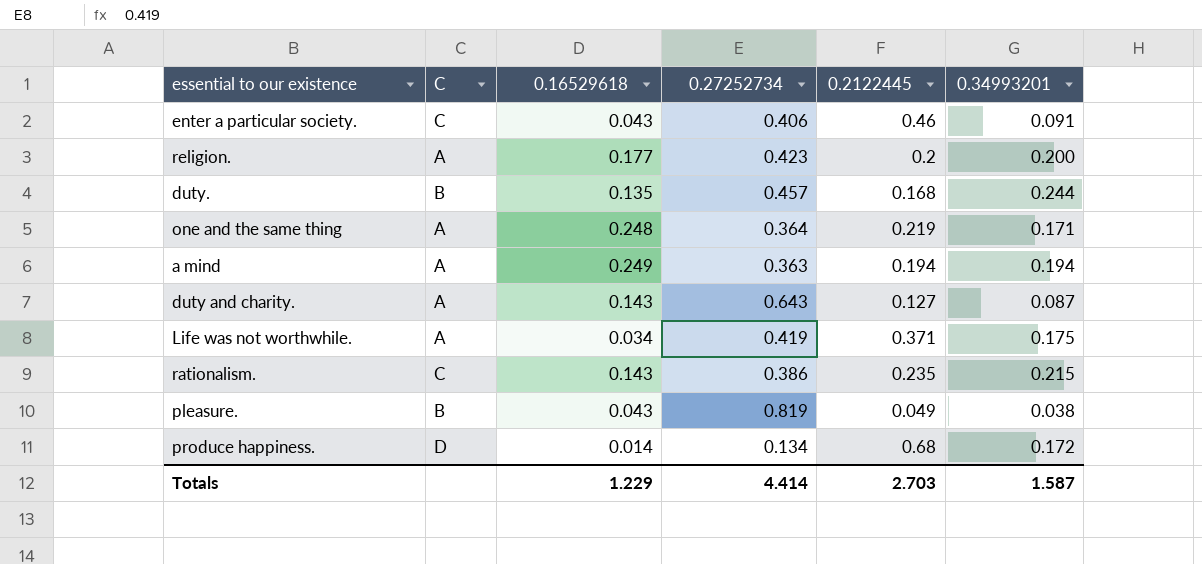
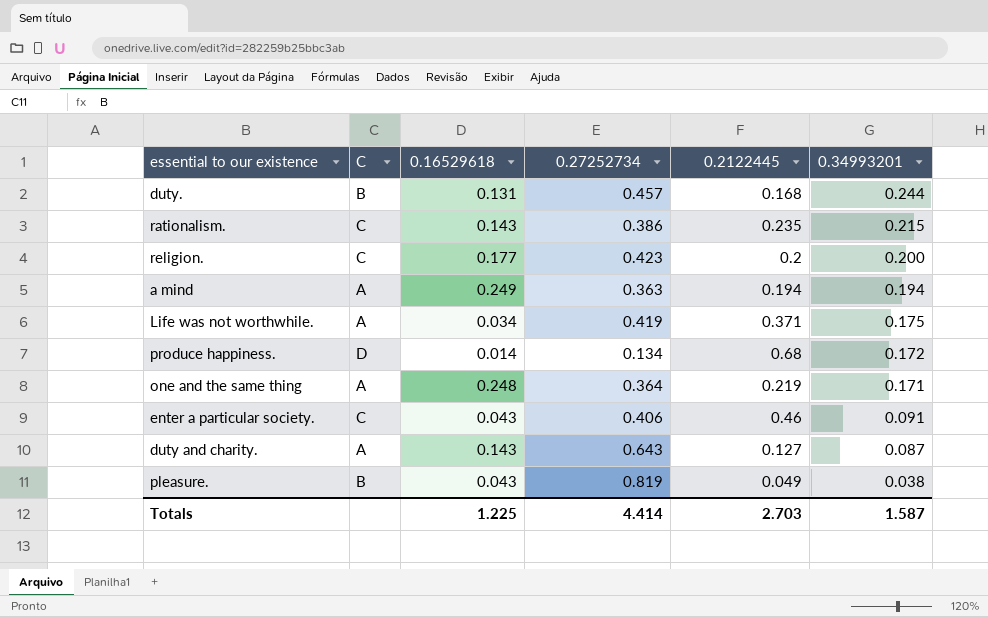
row order: none -> 0.34993201 descending
duty. | 0.16529618: 0.135 -> 0.131
religion. | C: A -> C
Totals | 0.16529618: 1.229 -> 1.225

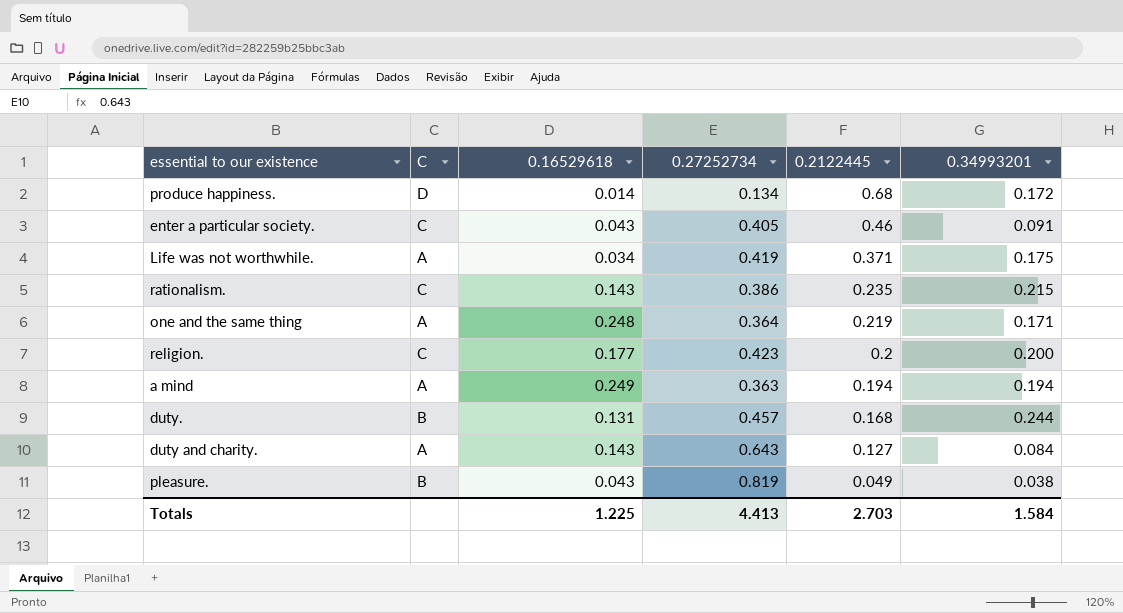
row order: 0.34993201 descending -> 0.2122445 descending
enter a particular society. | 0.27252734: 0.406 -> 0.405
duty and charity. | 0.34993201: 0.087 -> 0.084
Totals | 0.27252734: 4.414 -> 4.413
Totals | 0.34993201: 1.587 -> 1.584

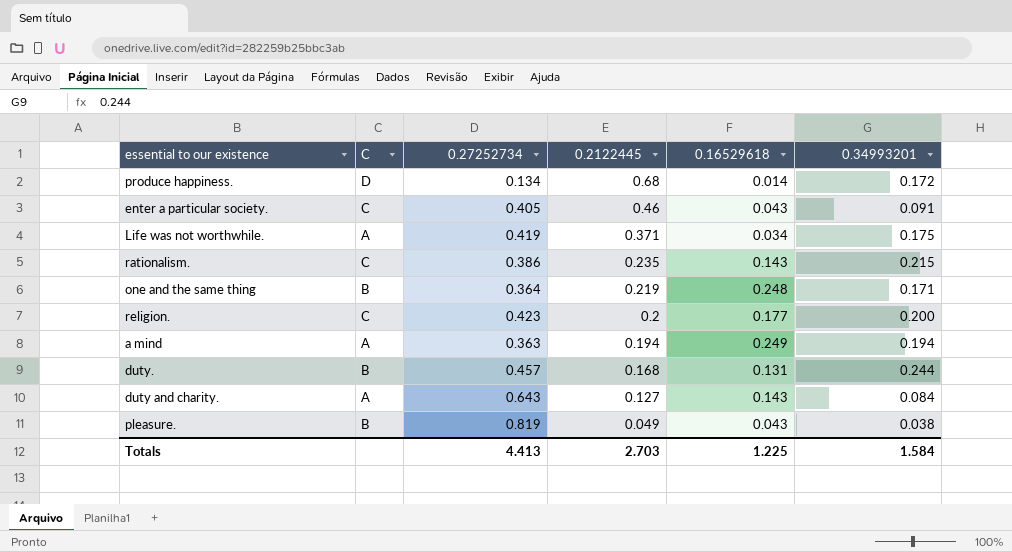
column 0.16529618 | position: 3 -> 5
one and the same thing | C: A -> B

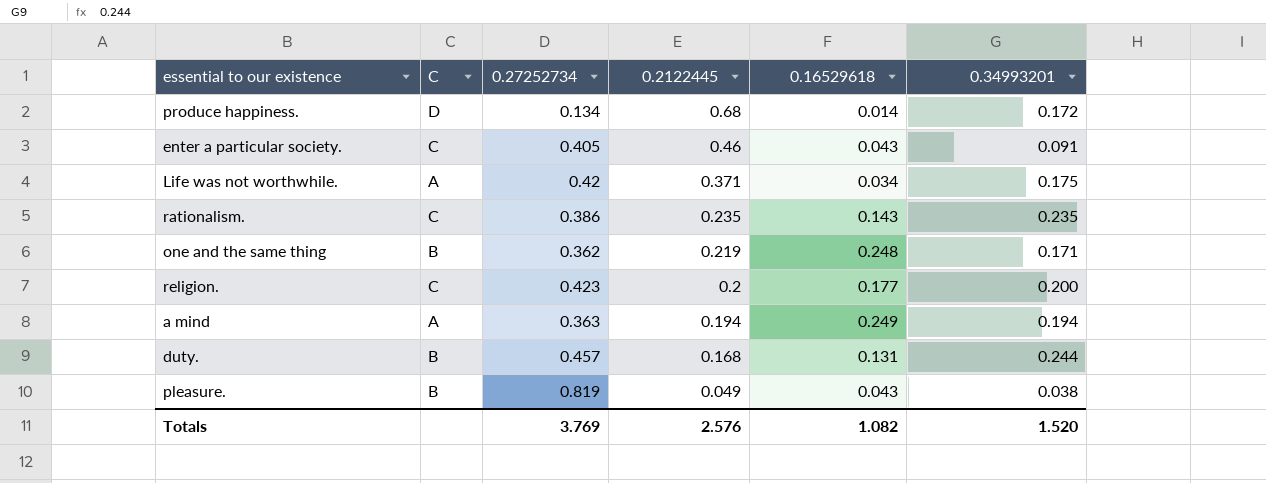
row duty and charity.: A | 0.643 | 0.127 | 0.143 | 0.084 -> none
Life was not worthwhile. | 0.27252734: 0.419 -> 0.42
rationalism. | 0.34993201: 0.215 -> 0.235
one and the same thing | 0.27252734: 0.364 -> 0.362
Totals | 0.27252734: 4.413 -> 3.769
Totals | 0.2122445: 2.703 -> 2.576
Totals | 0.16529618: 1.225 -> 1.082
Totals | 0.34993201: 1.584 -> 1.520

